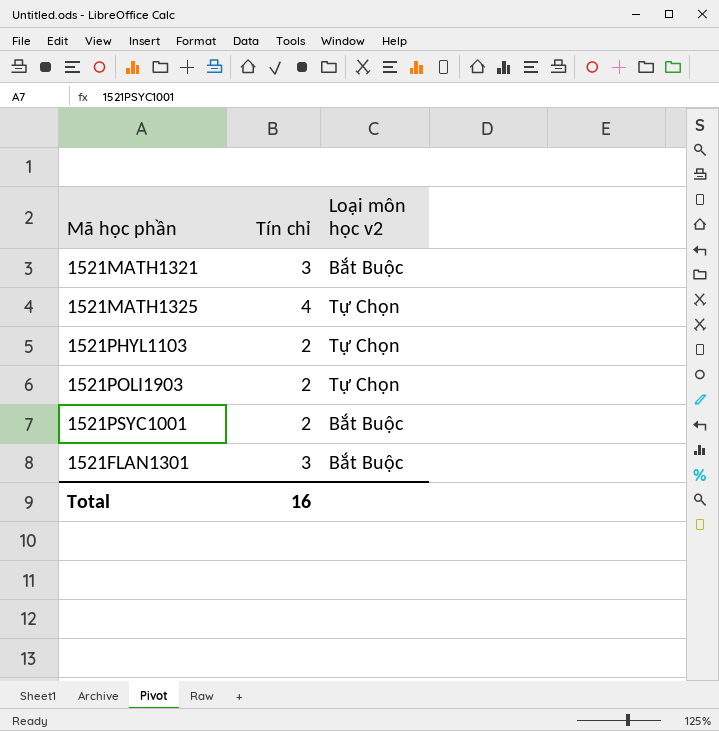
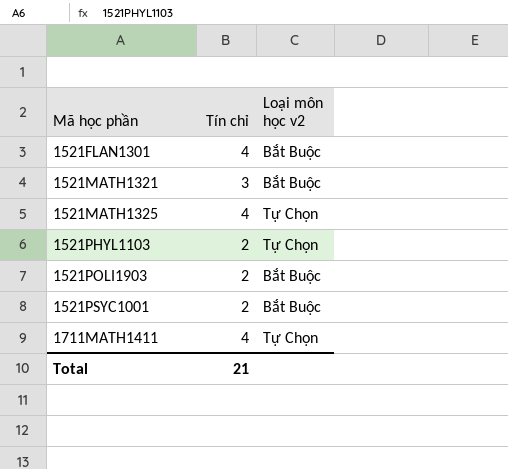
row order: none -> Mã học phần ascending
1521FLAN1301 | Tín chỉ: 3 -> 4
1521POLI1903 | Loại môn học v2: Tự Chọn -> Bắt Buộc
row 1711MATH1411: none -> 4 | Tự Chọn
Total | Tín chỉ: 16 -> 21

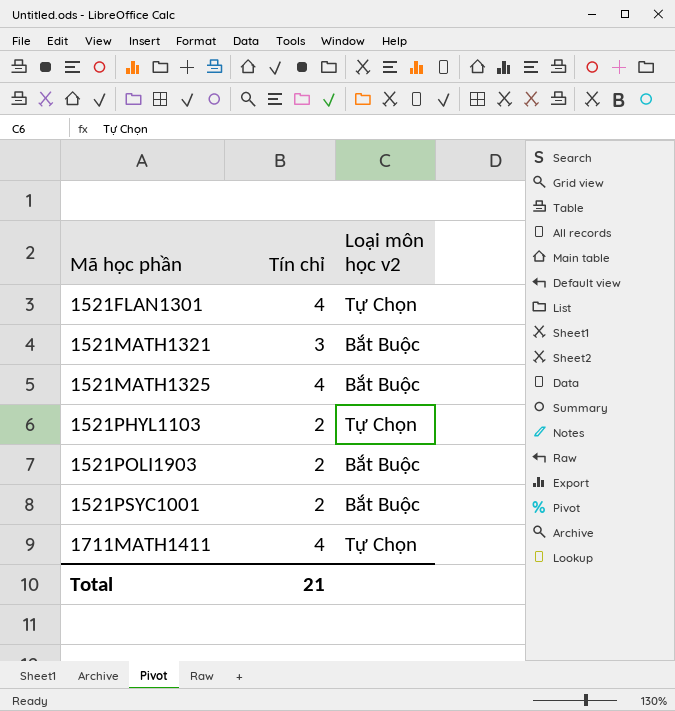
1521FLAN1301 | Loại môn học v2: Bắt Buộc -> Tự Chọn
1521MATH1325 | Loại môn học v2: Tự Chọn -> Bắt Buộc

